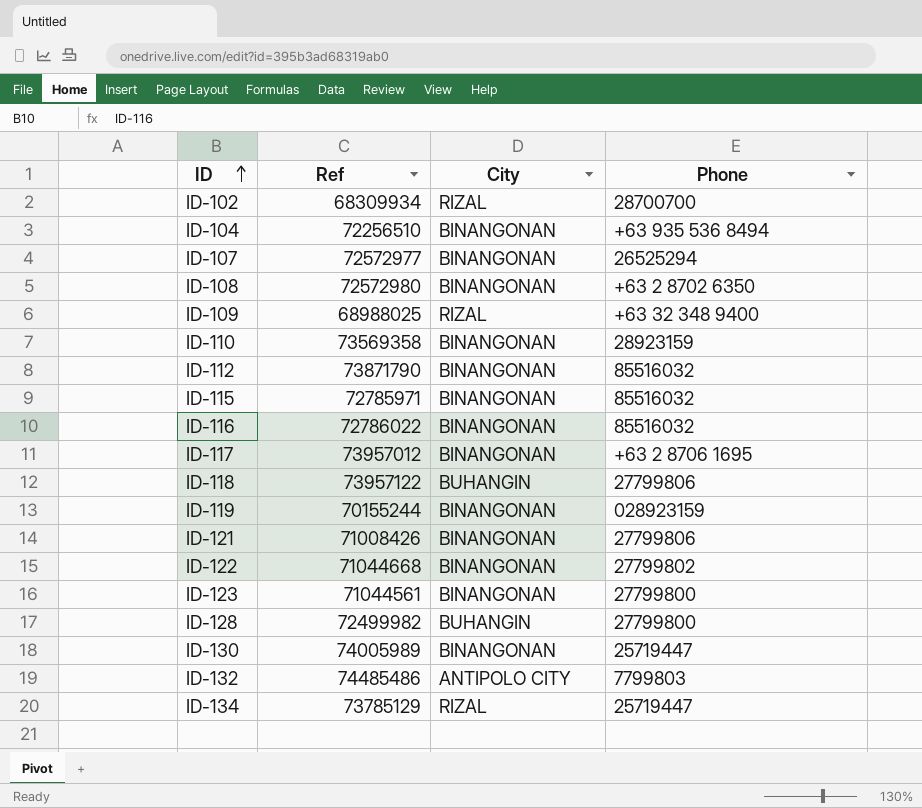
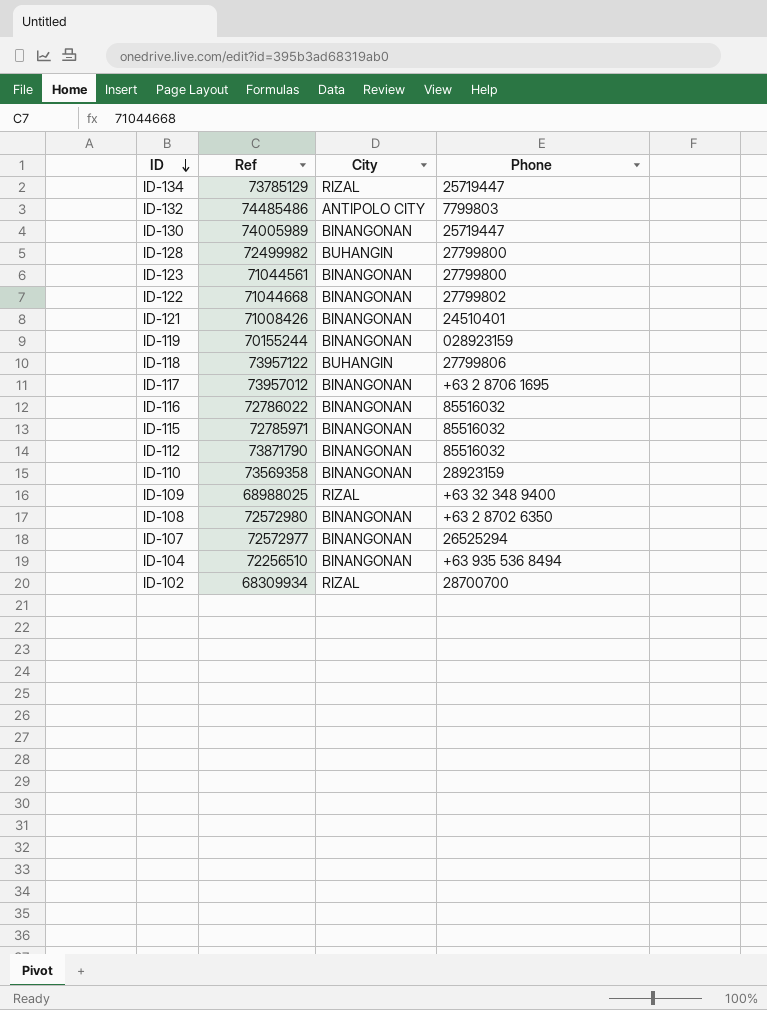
row order: ID ascending -> ID descending
ID-121 | Phone: 27799806 -> 24510401

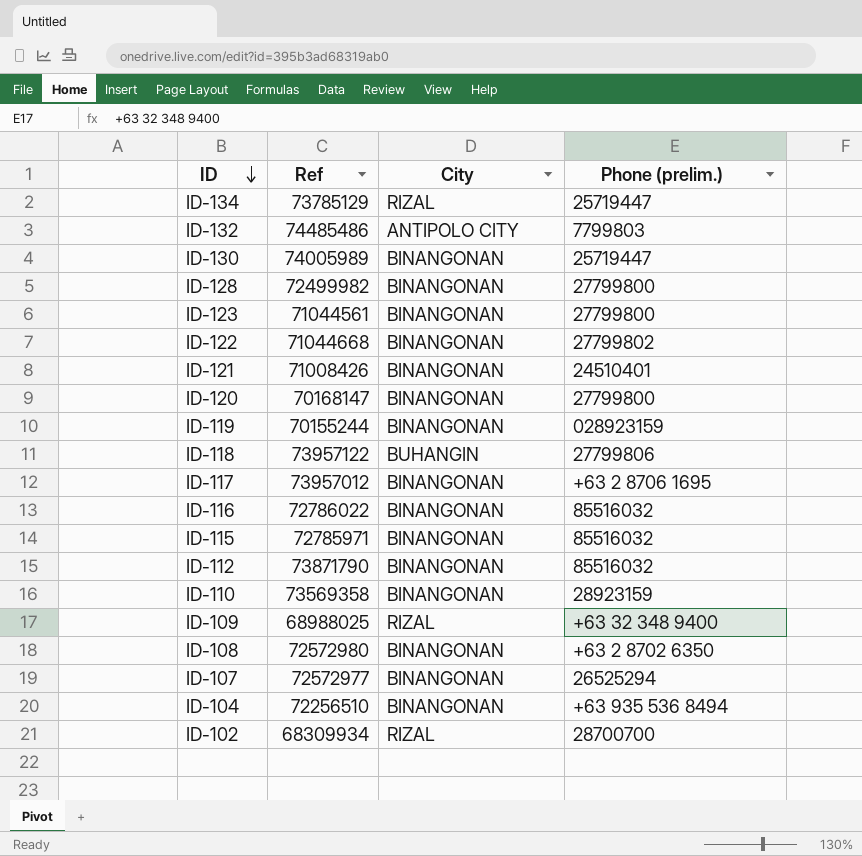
column name: Phone -> Phone (prelim.)
ID-128 | City: BUHANGIN -> BINANGONAN
row ID-120: none -> 70168147 | BINANGONAN | 27799800

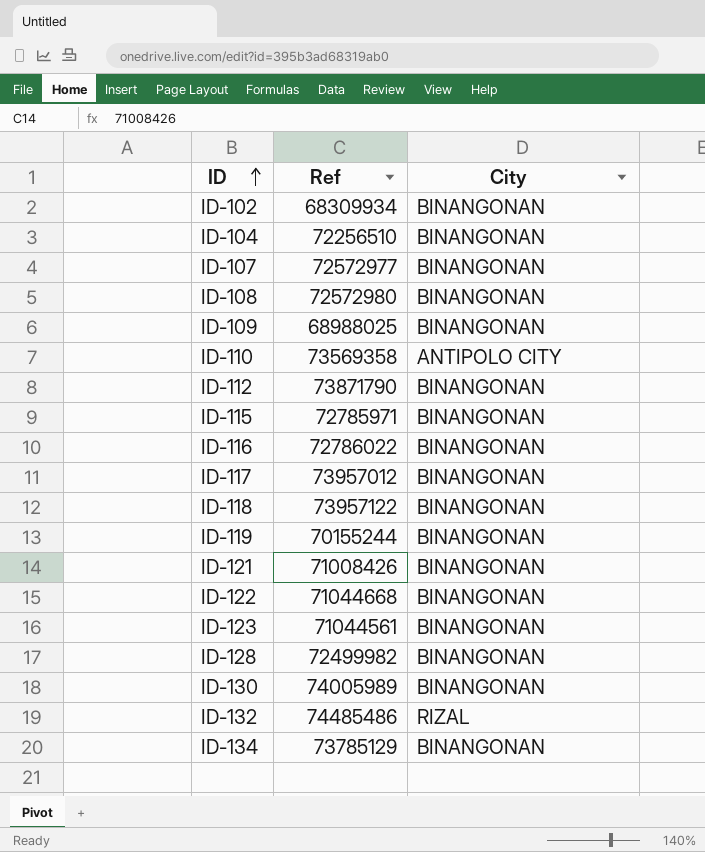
row order: ID descending -> ID ascending
column Phone (prelim.) | position: 4 -> none
row ID-120: 70168147 | BINANGONAN | 27799800 -> none
ID-102 | City: RIZAL -> BINANGONAN
ID-109 | City: RIZAL -> BINANGONAN
ID-110 | City: BINANGONAN -> ANTIPOLO CITY
ID-118 | City: BUHANGIN -> BINANGONAN
ID-132 | City: ANTIPOLO CITY -> RIZAL
ID-134 | City: RIZAL -> BINANGONAN

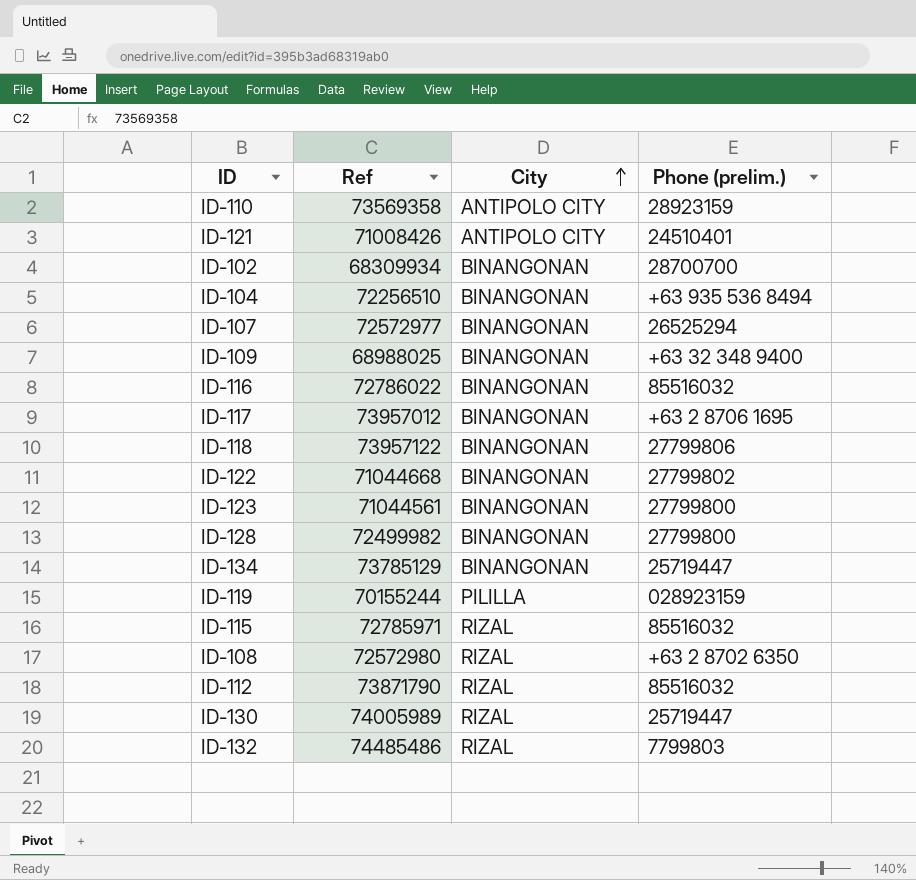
row order: ID ascending -> City ascending
column Phone (prelim.) | position: none -> 4
ID-121 | City: BINANGONAN -> ANTIPOLO CITY
ID-119 | City: BINANGONAN -> PILILLA
ID-115 | City: BINANGONAN -> RIZAL
ID-108 | City: BINANGONAN -> RIZAL
ID-112 | City: BINANGONAN -> RIZAL
ID-130 | City: BINANGONAN -> RIZAL

